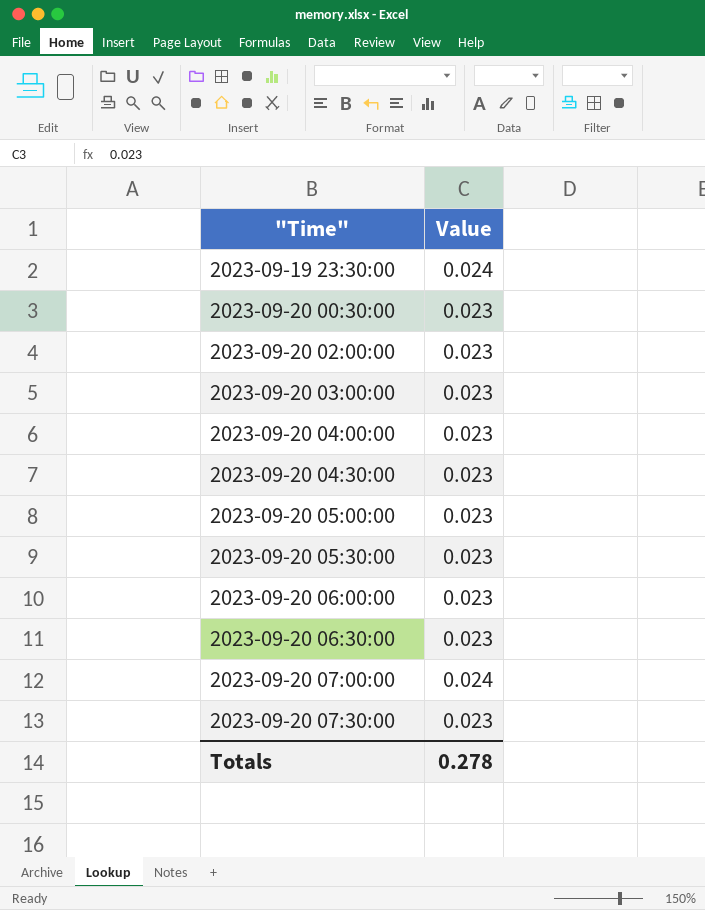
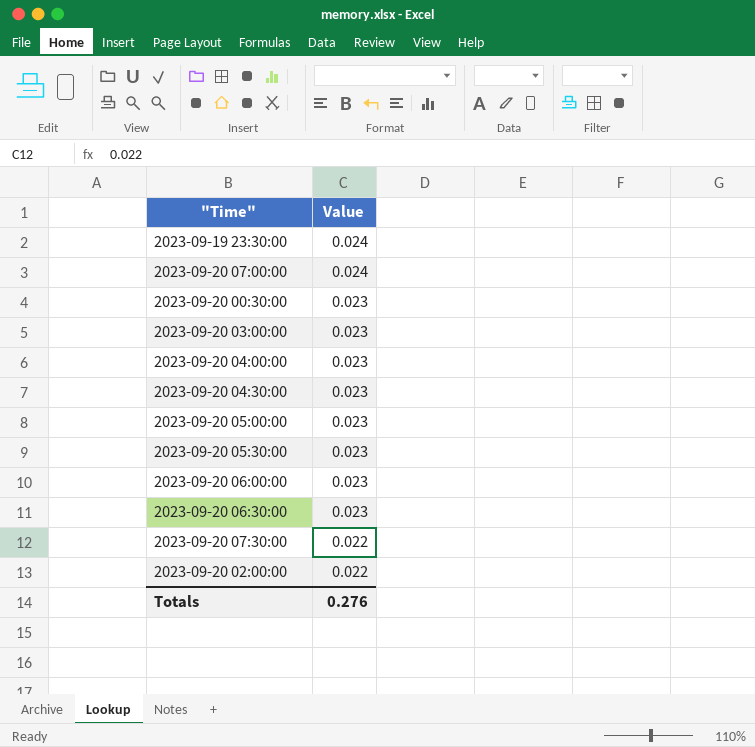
row order: "Time" ascending -> Value descending
2023-09-20 07:30:00 | Value: 0.023 -> 0.022
2023-09-20 02:00:00 | Value: 0.023 -> 0.022
Totals | Value: 0.278 -> 0.276

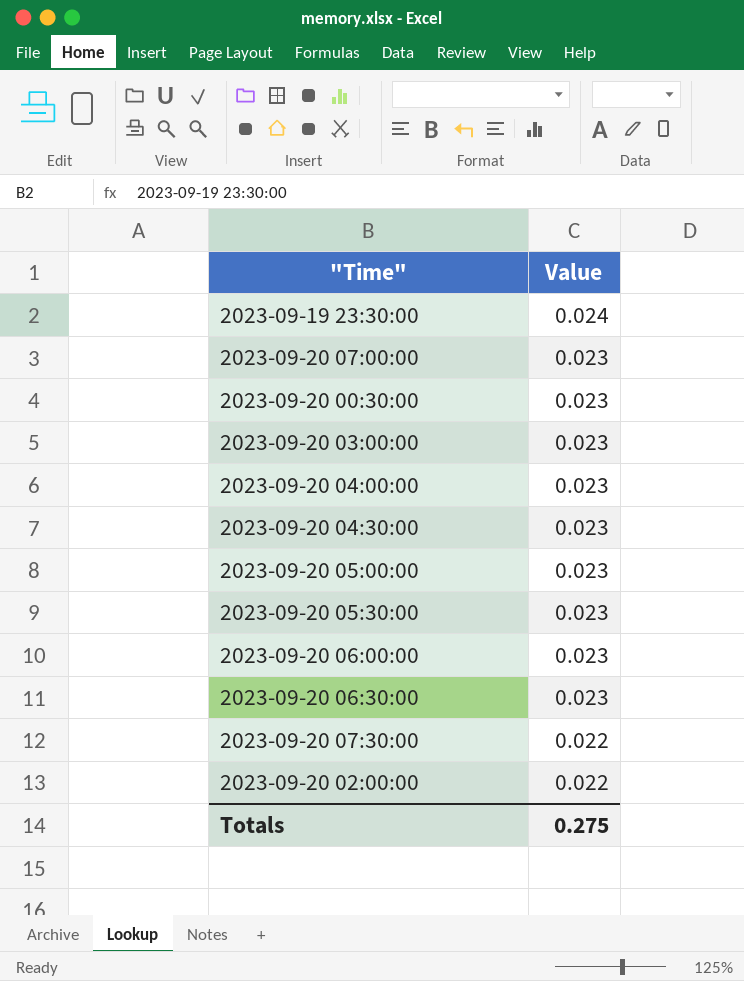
2023-09-20 07:00:00 | Value: 0.024 -> 0.023
Totals | Value: 0.276 -> 0.275

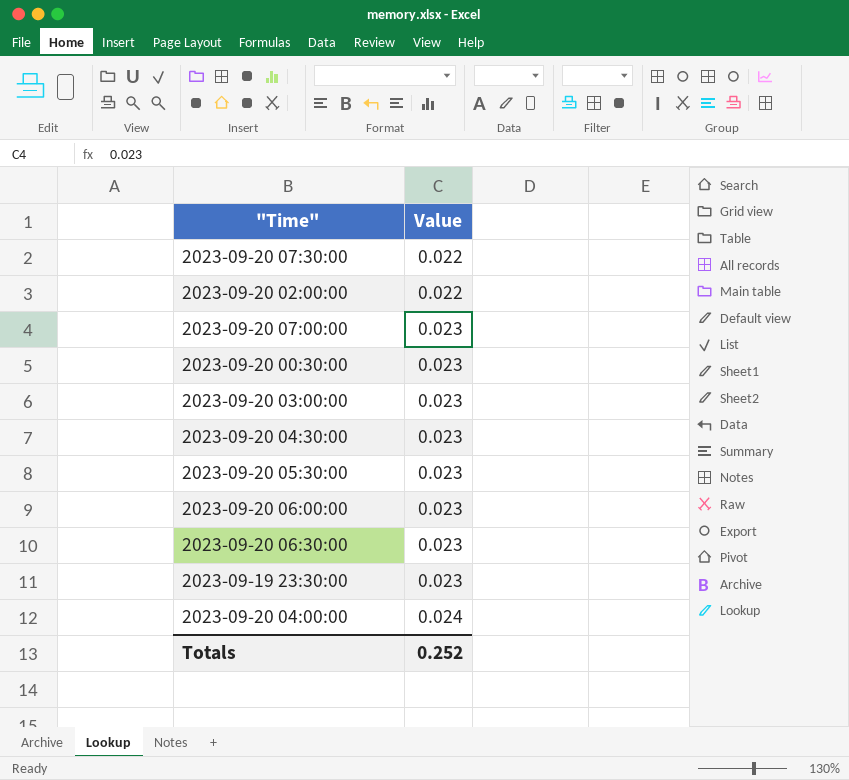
row order: Value descending -> Value ascending
row 2023-09-20 05:00:00: 0.023 -> none
2023-09-19 23:30:00 | Value: 0.024 -> 0.023
2023-09-20 04:00:00 | Value: 0.023 -> 0.024
Totals | Value: 0.275 -> 0.252

